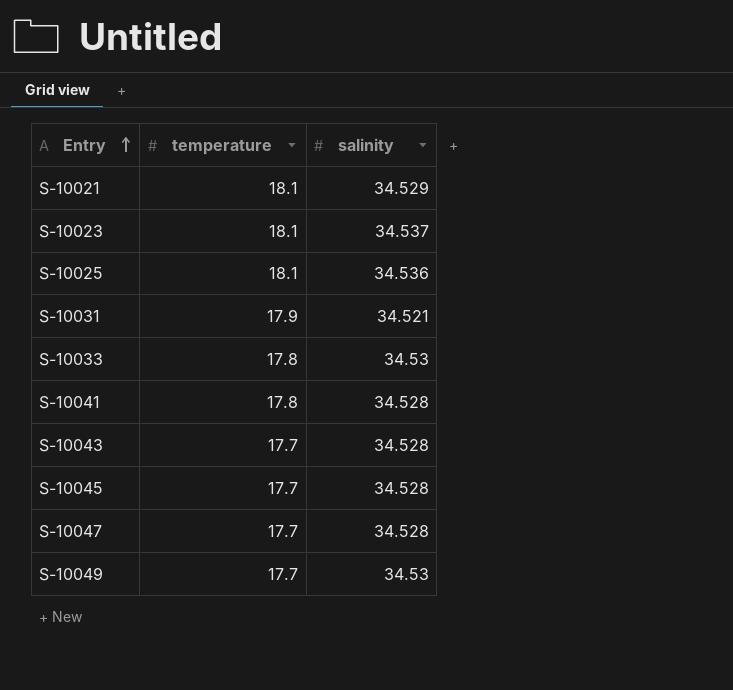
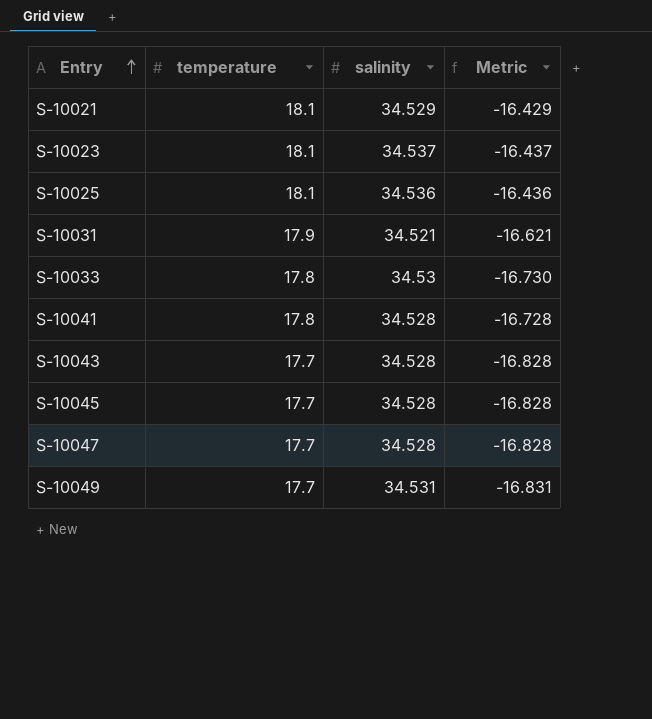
column Metric | formula: none -> [temperature] - [salinity]
S-10049 | salinity: 34.53 -> 34.531

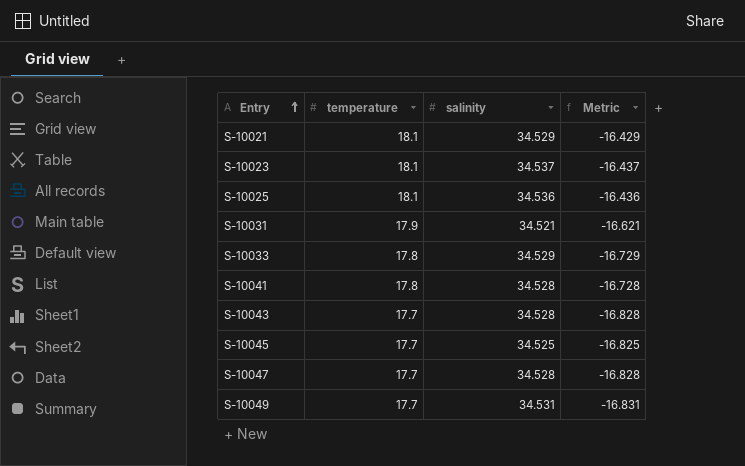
S-10033 | salinity: 34.53 -> 34.529
S-10033 | Metric: -16.730 -> -16.729
S-10045 | salinity: 34.528 -> 34.525
S-10045 | Metric: -16.828 -> -16.825

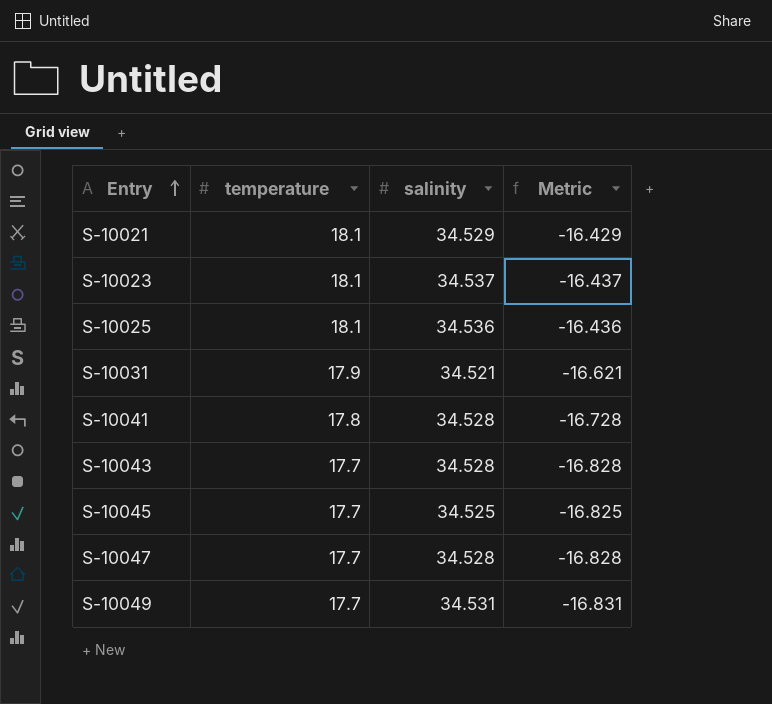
row S-10033: 17.8 | 34.529 | -16.729 -> none

